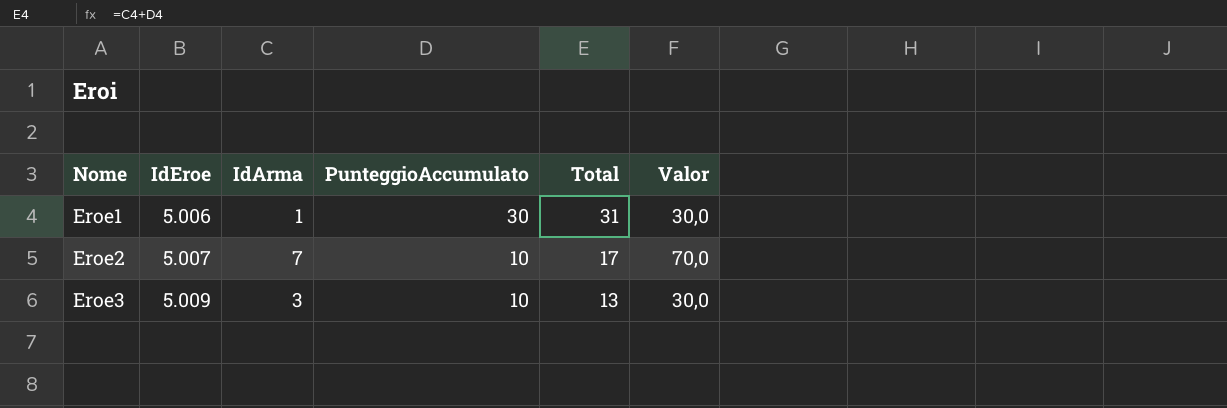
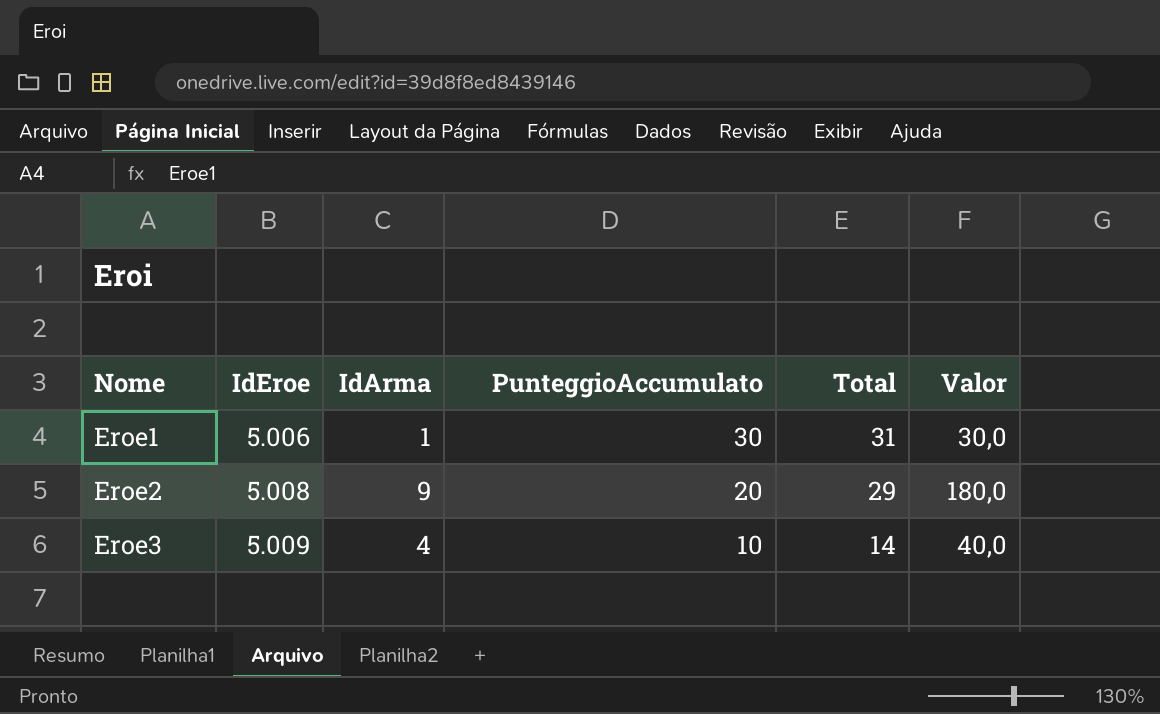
Eroe2 | IdEroe: 5.007 -> 5.008
Eroe2 | IdArma: 7 -> 9
Eroe2 | PunteggioAccumulato: 10 -> 20
Eroe2 | Total: 17 -> 29
Eroe2 | Valor: 70,0 -> 180,0
Eroe3 | IdArma: 3 -> 4
Eroe3 | Total: 13 -> 14
Eroe3 | Valor: 30,0 -> 40,0

